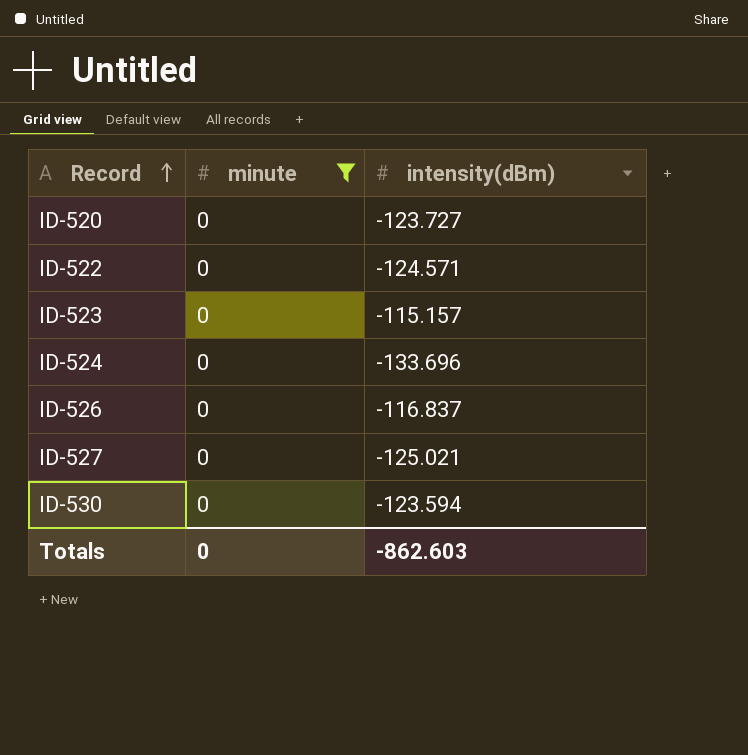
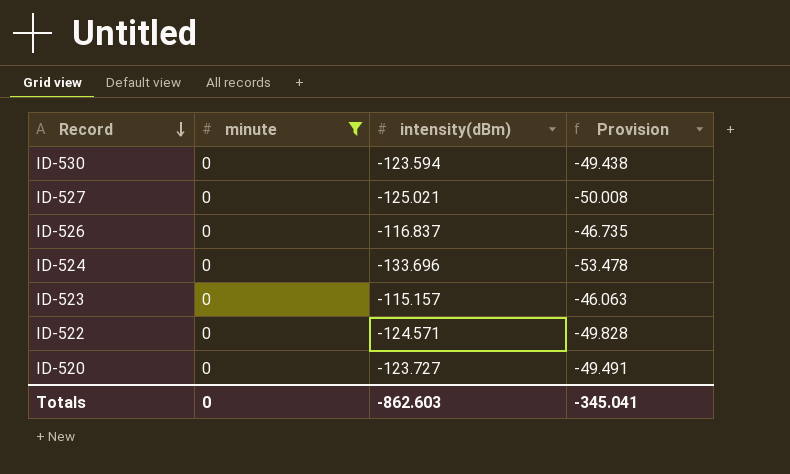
row order: Record ascending -> Record descending
column Provision | formula: none -> [intensity(dBm)] * 0.4

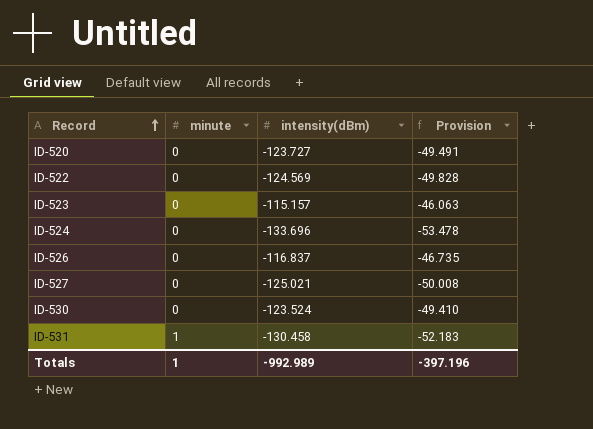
filter: minute = 0 -> none
row order: Record descending -> Record ascending
ID-522 | intensity(dBm): -124.571 -> -124.569
ID-530 | intensity(dBm): -123.594 -> -123.524
ID-530 | Provision: -49.438 -> -49.410
Totals | minute: 0 -> 1
Totals | intensity(dBm): -862.603 -> -992.989
Totals | Provision: -345.041 -> -397.196

